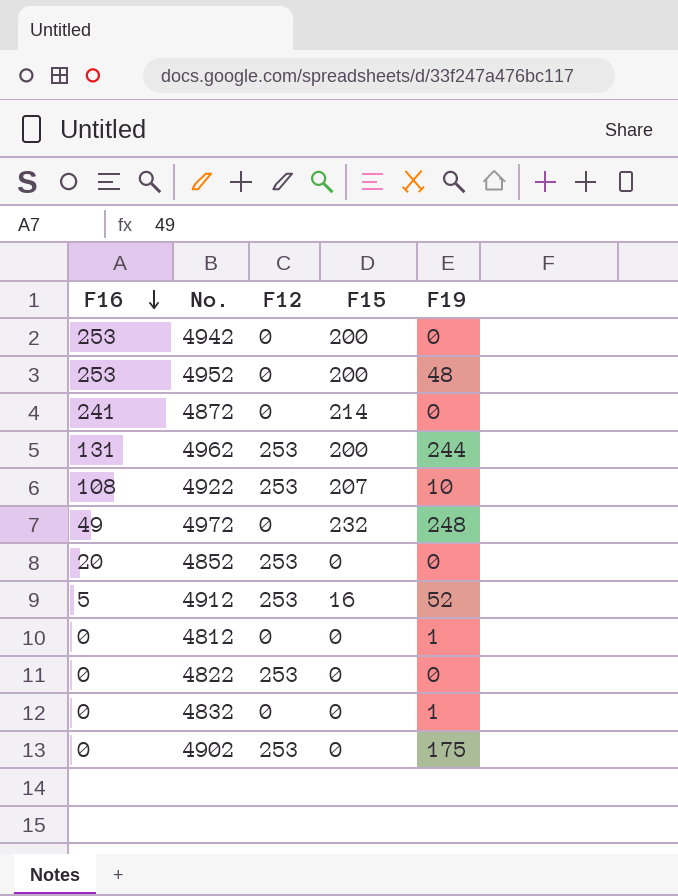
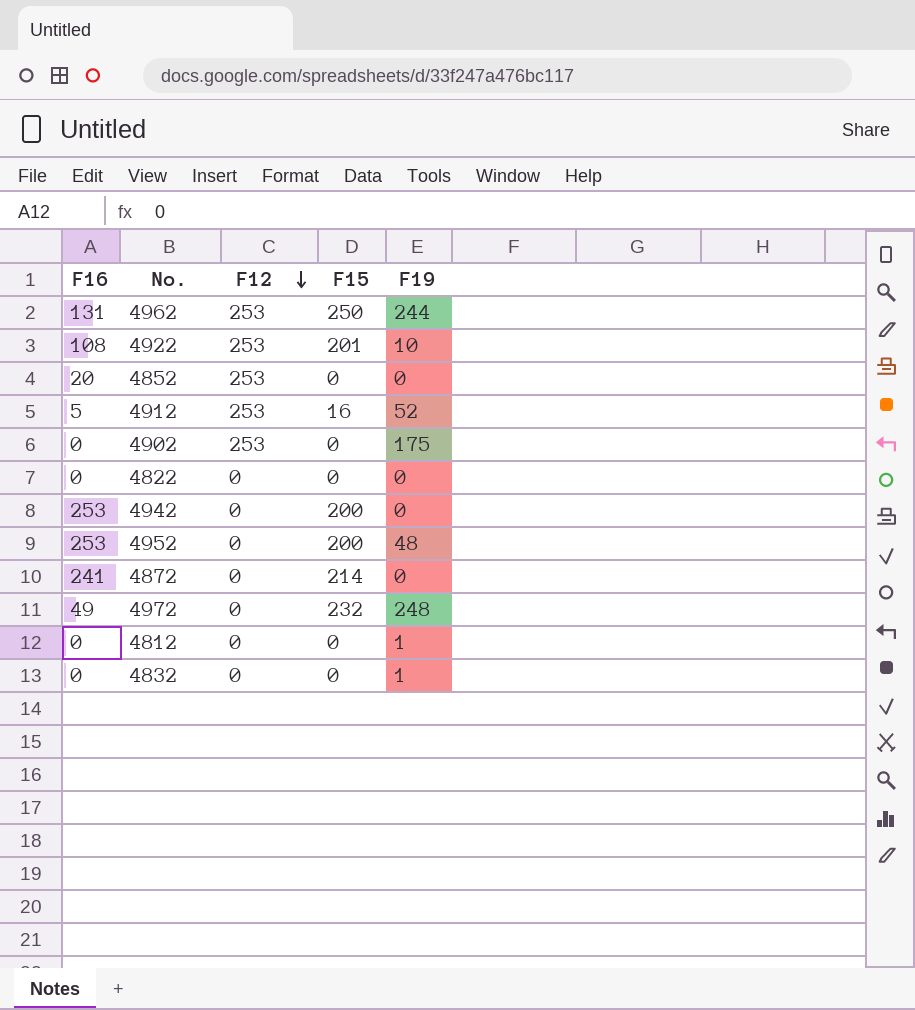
row order: F16 descending -> F12 descending
4962 | F15: 200 -> 250
4922 | F15: 207 -> 201
4822 | F12: 253 -> 0

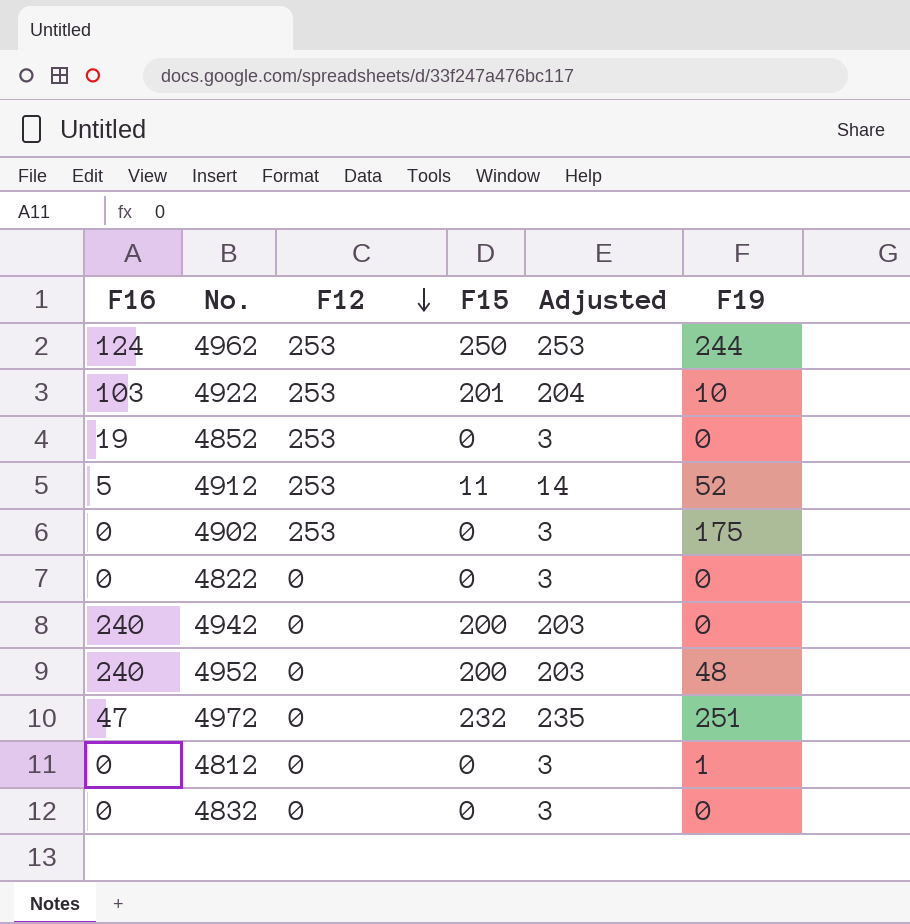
column Adjusted | formula: none -> [F15] + 3
row 4872: 241 | 0 | 214 | 0 -> none
4962 | F16: 131 -> 124
4922 | F16: 108 -> 103
4852 | F16: 20 -> 19
4912 | F15: 16 -> 11
4942 | F16: 253 -> 240
4952 | F16: 253 -> 240
4972 | F16: 49 -> 47
4972 | F19: 248 -> 251
4832 | F19: 1 -> 0

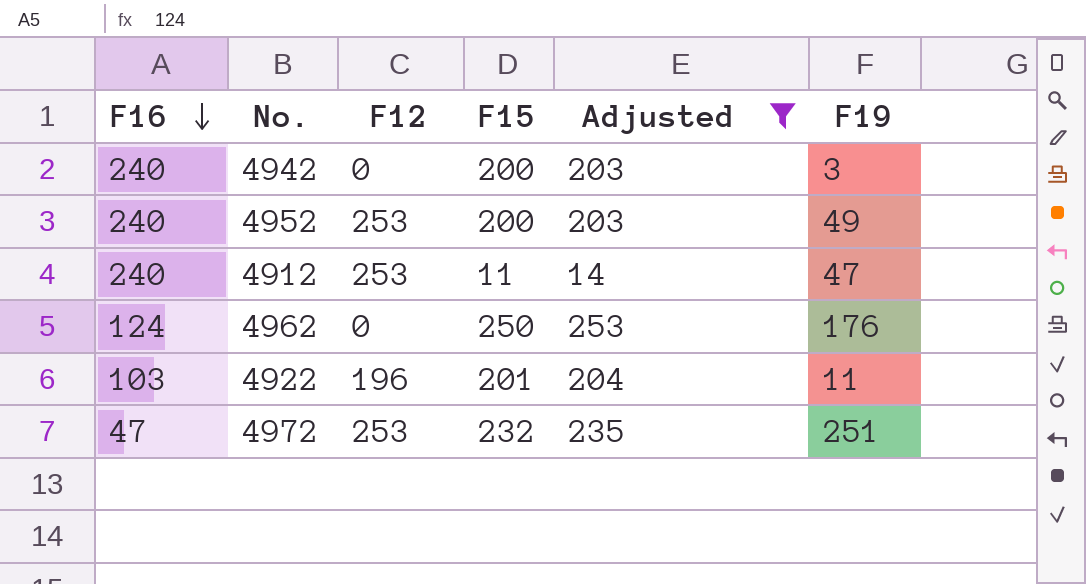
filter: none -> Adjusted != 3
row order: F12 descending -> F16 descending
4942 | F19: 0 -> 3
4952 | F12: 0 -> 253
4952 | F19: 48 -> 49
4912 | F16: 5 -> 240
4912 | F19: 52 -> 47
4962 | F12: 253 -> 0
4962 | F19: 244 -> 176
4922 | F12: 253 -> 196
4922 | F19: 10 -> 11
4972 | F12: 0 -> 253

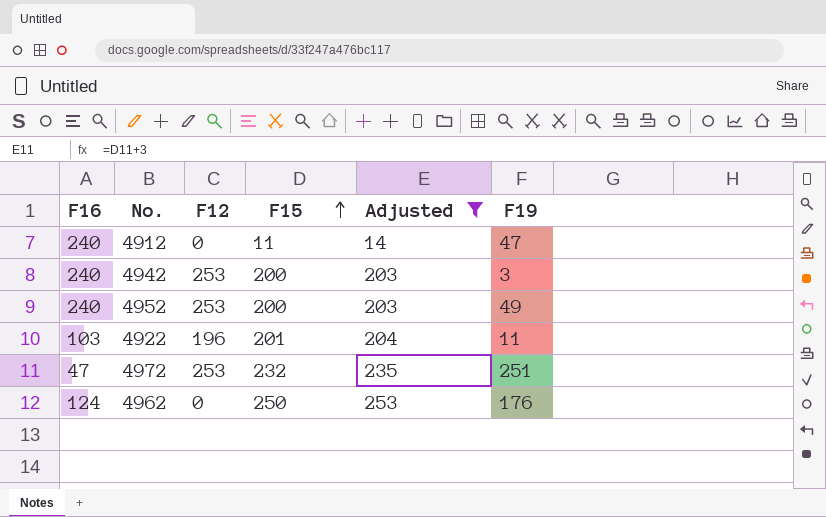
row order: F16 descending -> F15 ascending
4912 | F12: 253 -> 0
4942 | F12: 0 -> 253

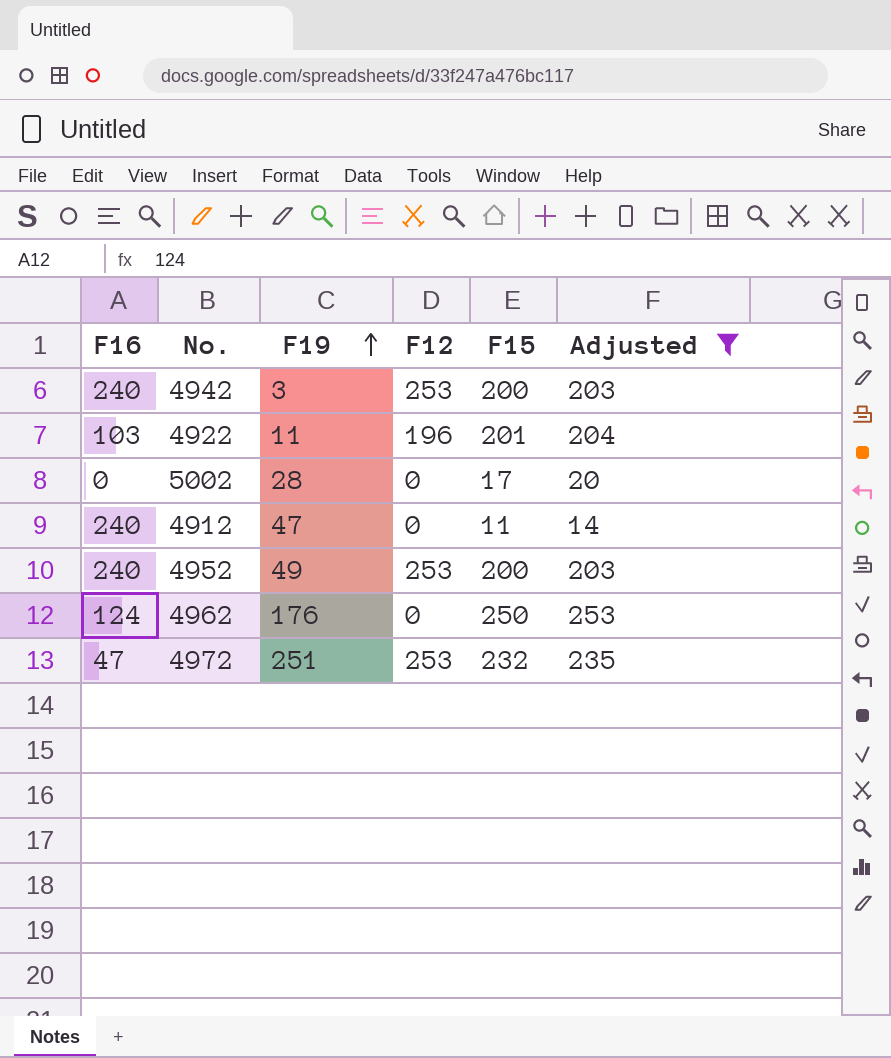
row order: F15 ascending -> F19 ascending
column F19 | position: 6 -> 3
row 5002: none -> 0 | 28 | 0 | 17 | 20

